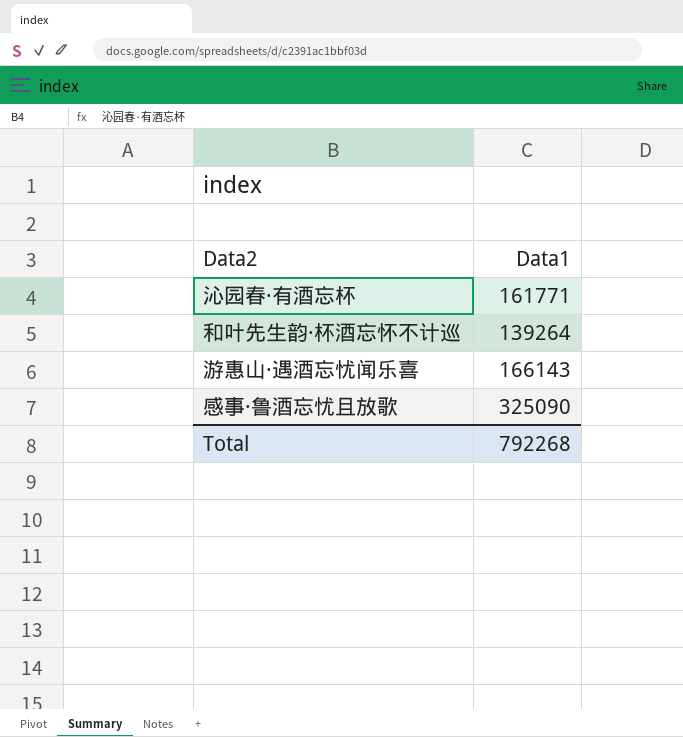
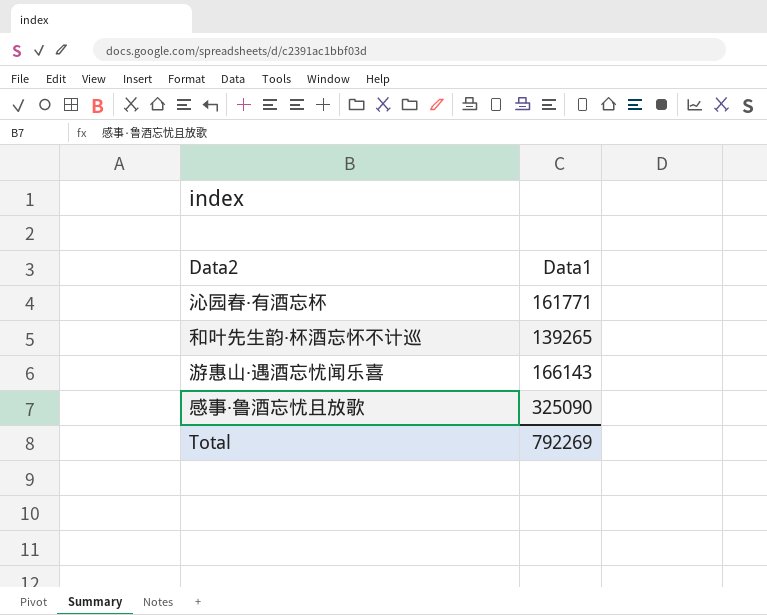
和叶先生韵·杯酒忘怀不计巡 | Data1: 139264 -> 139265
Total | Data1: 792268 -> 792269

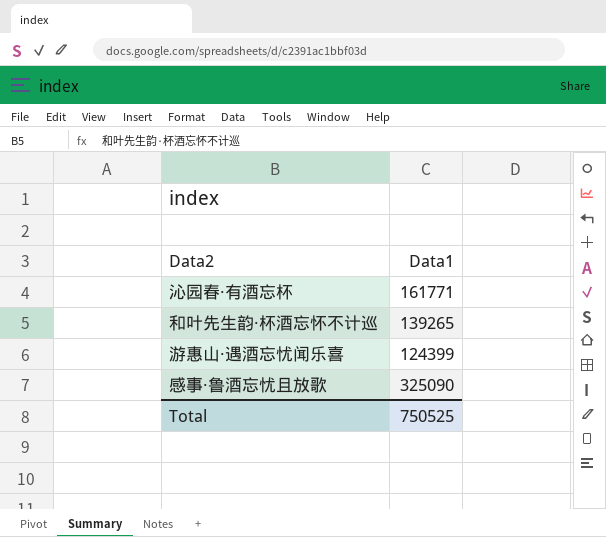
游惠山·遇酒忘忧闻乐喜 | Data1: 166143 -> 124399
Total | Data1: 792269 -> 750525

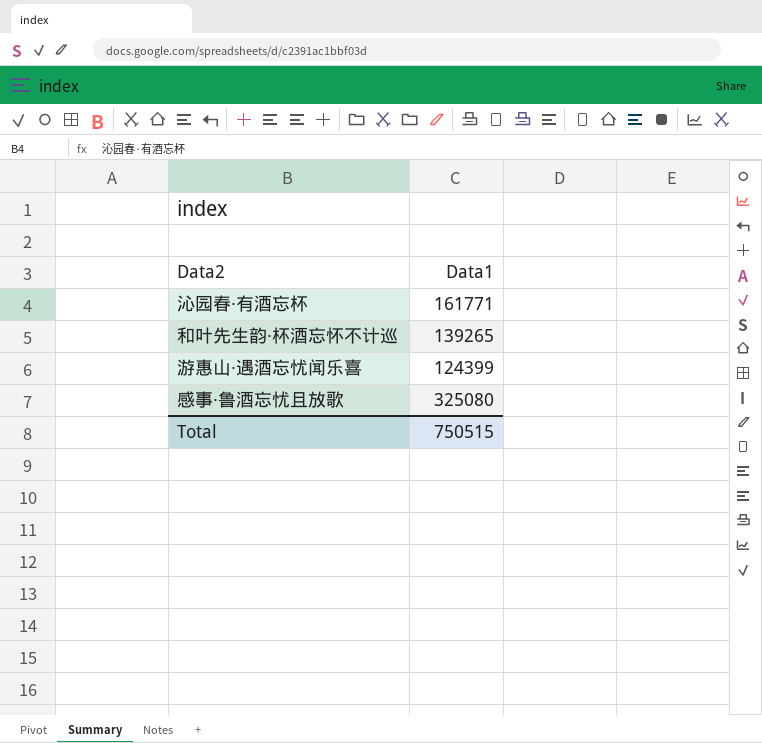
感事·鲁酒忘忧且放歌 | Data1: 325090 -> 325080
Total | Data1: 750525 -> 750515

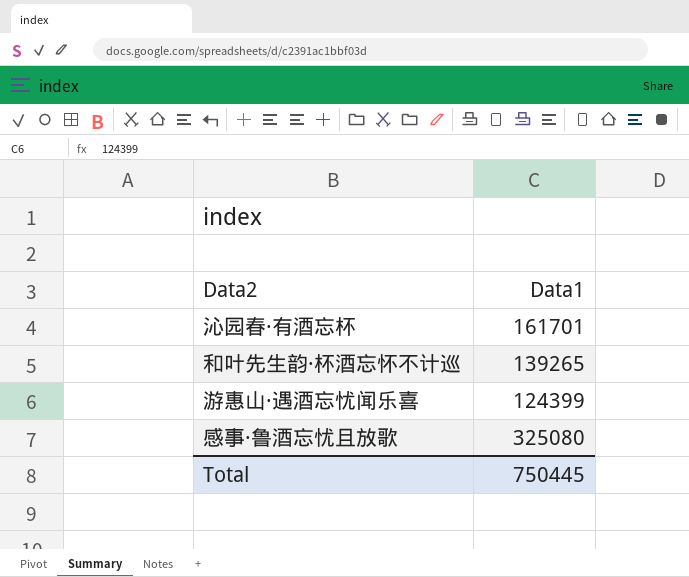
沁园春·有酒忘杯 | Data1: 161771 -> 161701
Total | Data1: 750515 -> 750445

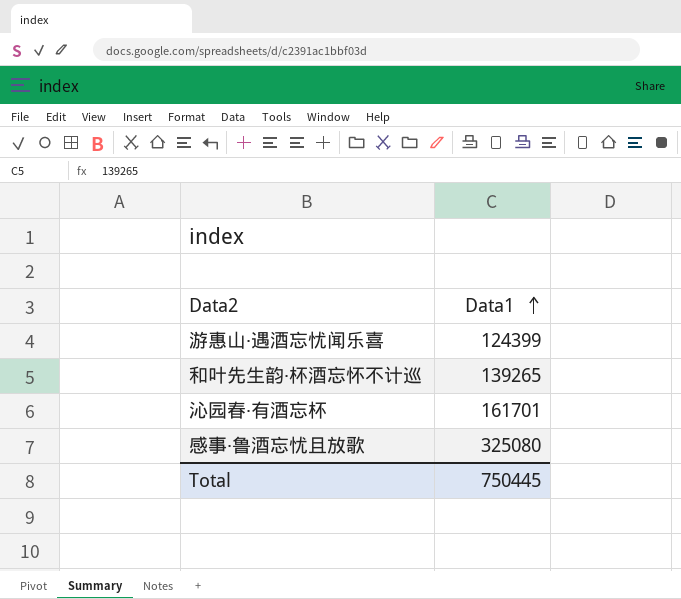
row order: none -> Data1 ascending

